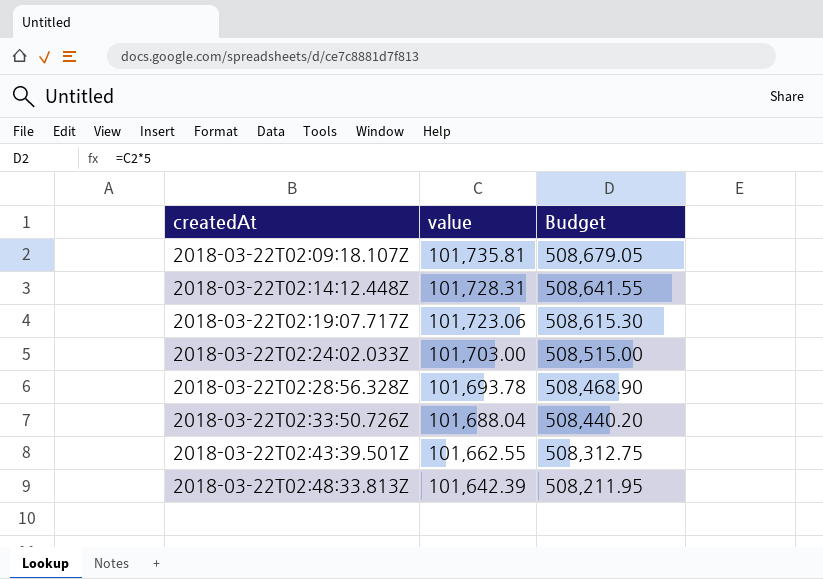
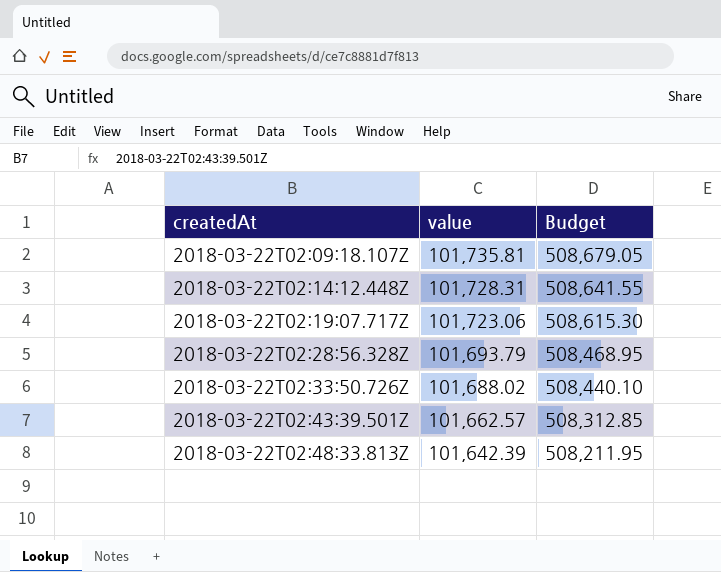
row 2018-03-22T02:24:02.033Z: 101,703.00 | 508,515.00 -> none
2018-03-22T02:28:56.328Z | value: 101,693.78 -> 101,693.79
2018-03-22T02:28:56.328Z | Budget: 508,468.90 -> 508,468.95
2018-03-22T02:33:50.726Z | value: 101,688.04 -> 101,688.02
2018-03-22T02:33:50.726Z | Budget: 508,440.20 -> 508,440.10
2018-03-22T02:43:39.501Z | value: 101,662.55 -> 101,662.57
2018-03-22T02:43:39.501Z | Budget: 508,312.75 -> 508,312.85

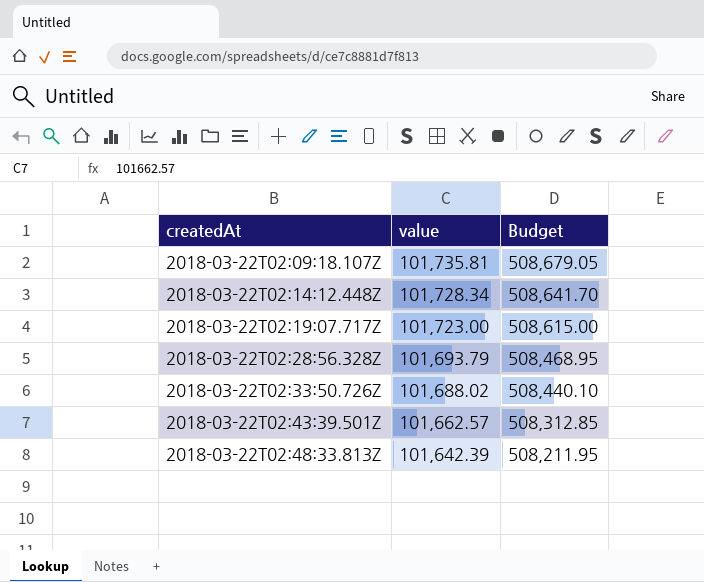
2018-03-22T02:14:12.448Z | value: 101,728.31 -> 101,728.34
2018-03-22T02:14:12.448Z | Budget: 508,641.55 -> 508,641.70
2018-03-22T02:19:07.717Z | value: 101,723.06 -> 101,723.00
2018-03-22T02:19:07.717Z | Budget: 508,615.30 -> 508,615.00

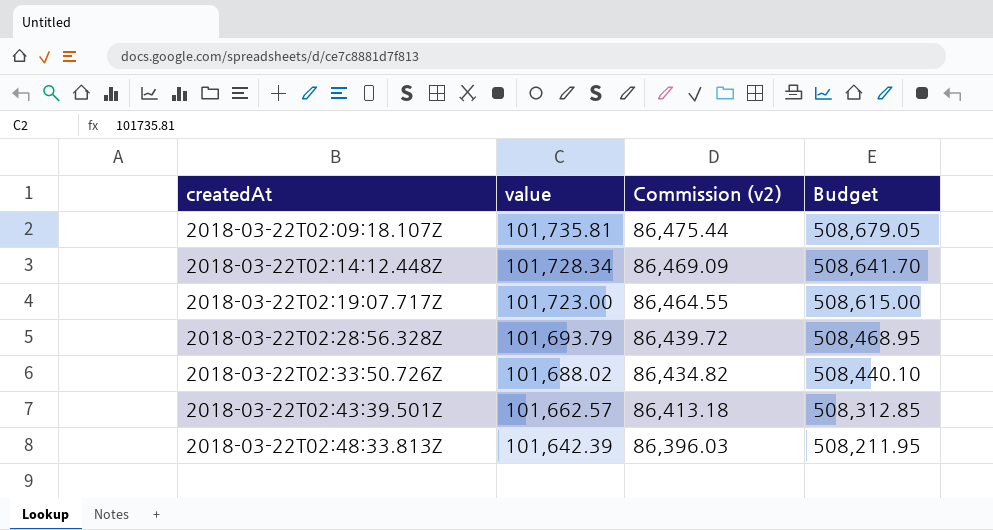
column Commission (v2) | formula: none -> [value] * 0.85

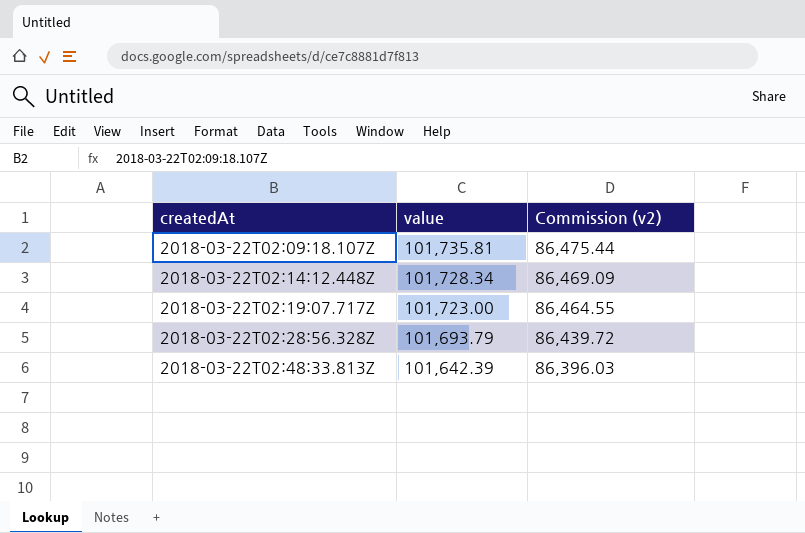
column Budget | formula: [value] * 5 -> none
row 2018-03-22T02:33:50.726Z: 101,688.02 | 86,434.82 | 508,440.10 -> none
row 2018-03-22T02:43:39.501Z: 101,662.57 | 86,413.18 | 508,312.85 -> none

